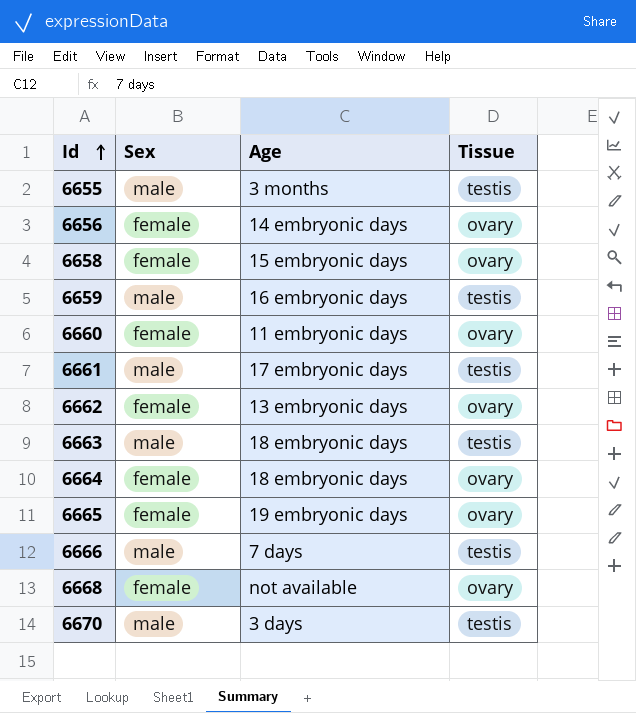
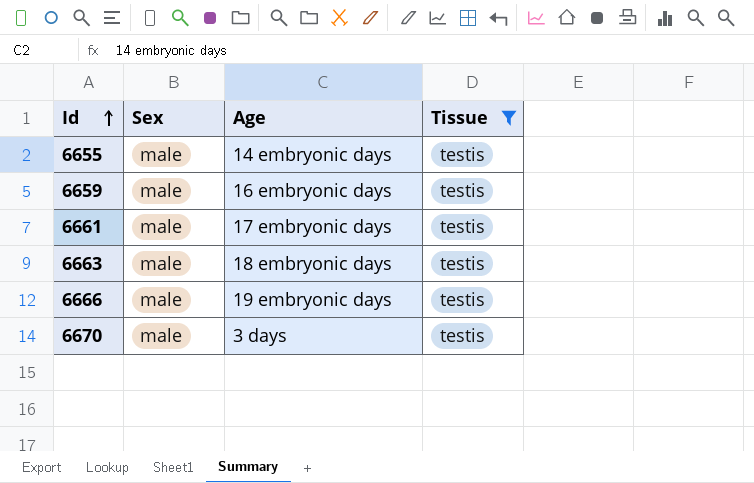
filter: none -> Tissue = testis
6655 | Age: 3 months -> 14 embryonic days
6666 | Age: 7 days -> 19 embryonic days

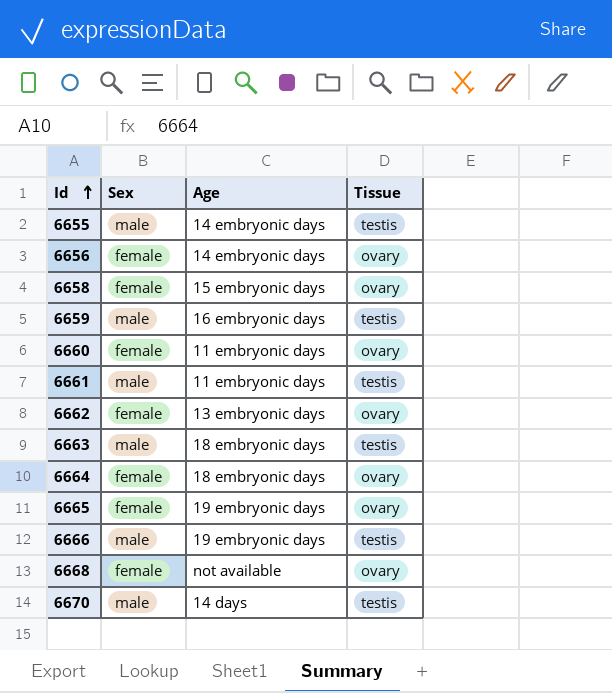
filter: Tissue = testis -> none
6661 | Age: 17 embryonic days -> 11 embryonic days
6670 | Age: 3 days -> 14 days

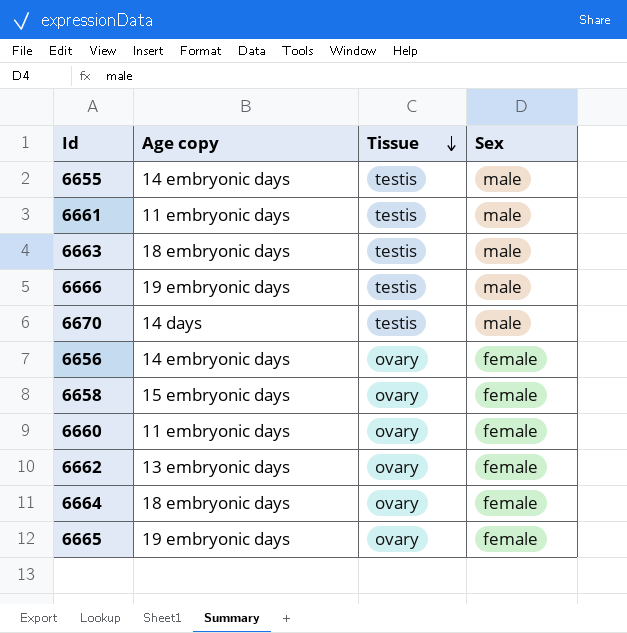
row order: Id ascending -> Tissue descending
column name: Age -> Age copy
column Sex | position: 2 -> 4
row 6659: male | 16 embryonic days | testis -> none
row 6668: female | not available | ovary -> none

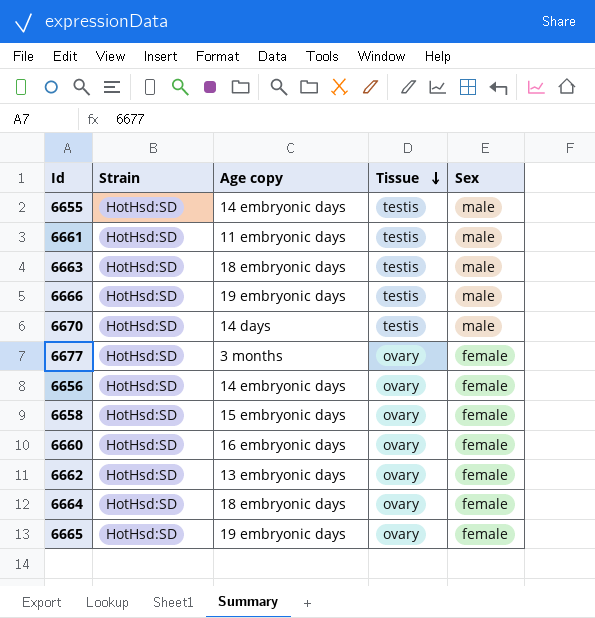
column Strain | position: none -> 2
row 6677: none -> HotHsd:SD | 3 months | ovary | female
6660 | Age copy: 11 embryonic days -> 16 embryonic days

